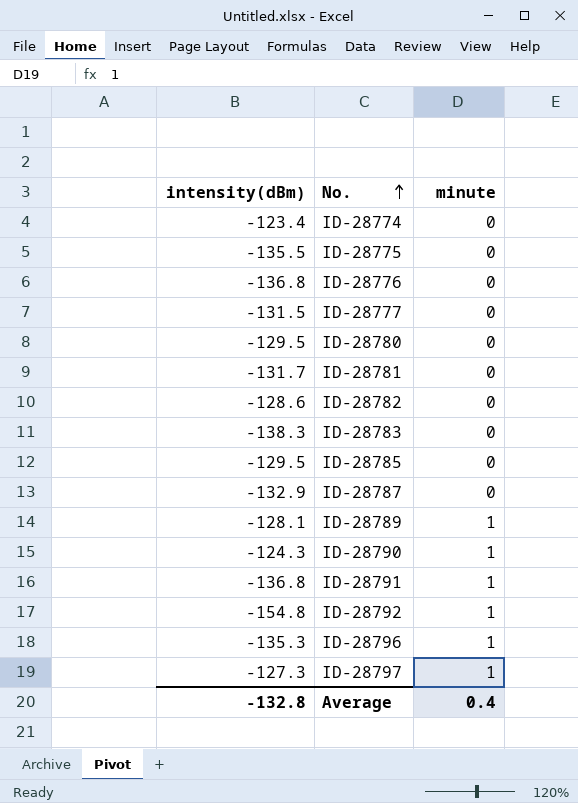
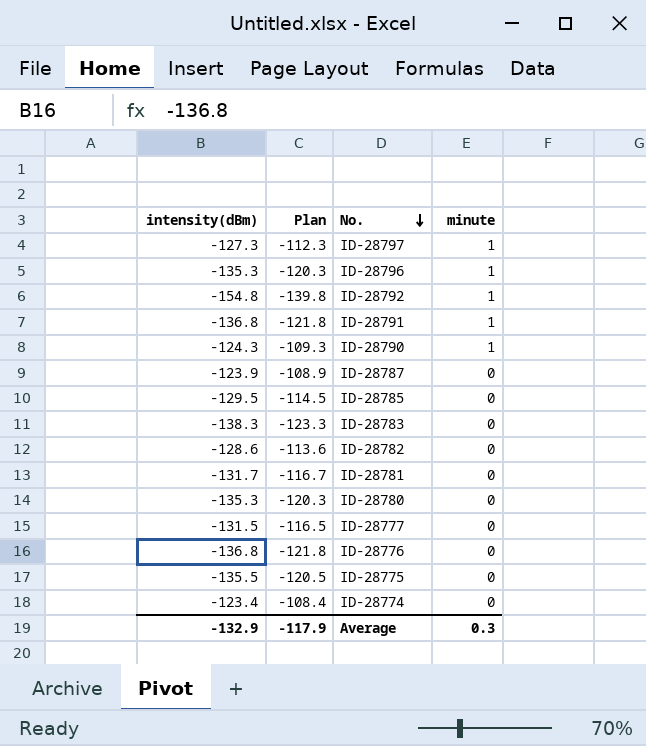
row order: No. ascending -> No. descending
column Plan | formula: none -> [intensity(dBm)] + 15
row ID-28789: -128.1 | 1 -> none
ID-28787 | intensity(dBm): -132.9 -> -123.9
ID-28780 | intensity(dBm): -129.5 -> -135.3
Average | intensity(dBm): -132.8 -> -132.9
Average | minute: 0.4 -> 0.3

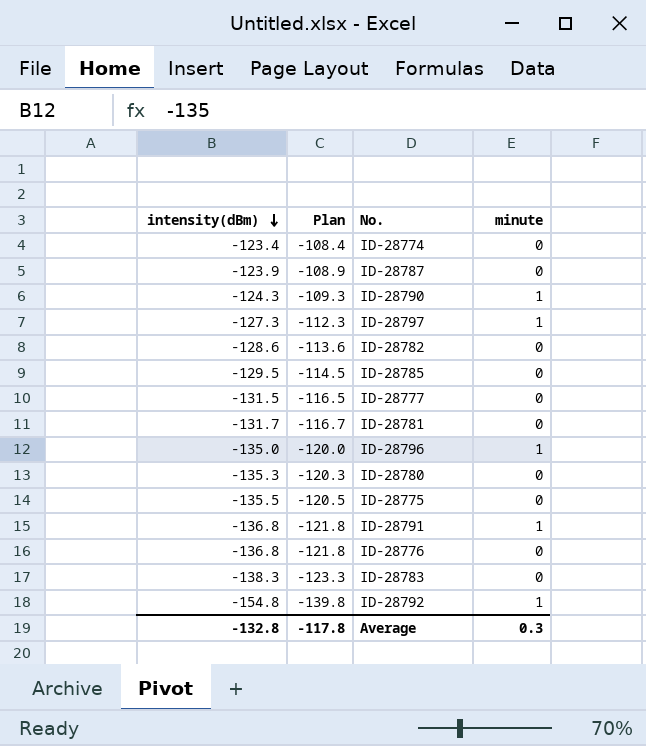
row order: No. descending -> intensity(dBm) descending
ID-28796 | intensity(dBm): -135.3 -> -135.0
ID-28796 | Plan: -120.3 -> -120.0
Average | intensity(dBm): -132.9 -> -132.8
Average | Plan: -117.9 -> -117.8

